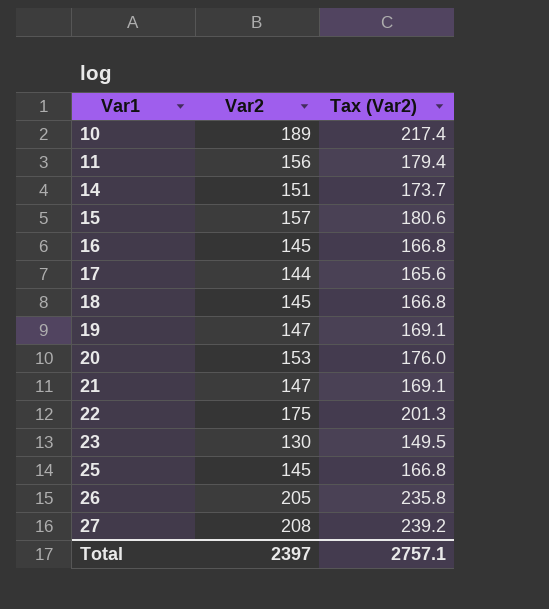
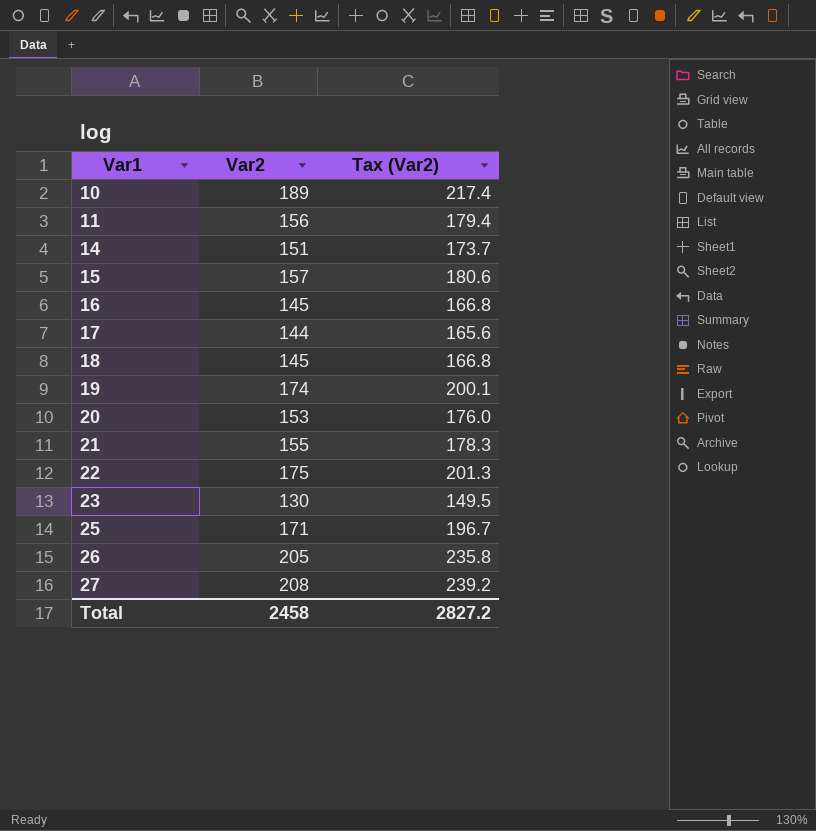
19 | Var2: 147 -> 174
19 | Tax (Var2): 169.1 -> 200.1
21 | Var2: 147 -> 155
21 | Tax (Var2): 169.1 -> 178.3
25 | Var2: 145 -> 171
25 | Tax (Var2): 166.8 -> 196.7
Total | Var2: 2397 -> 2458
Total | Tax (Var2): 2757.1 -> 2827.2

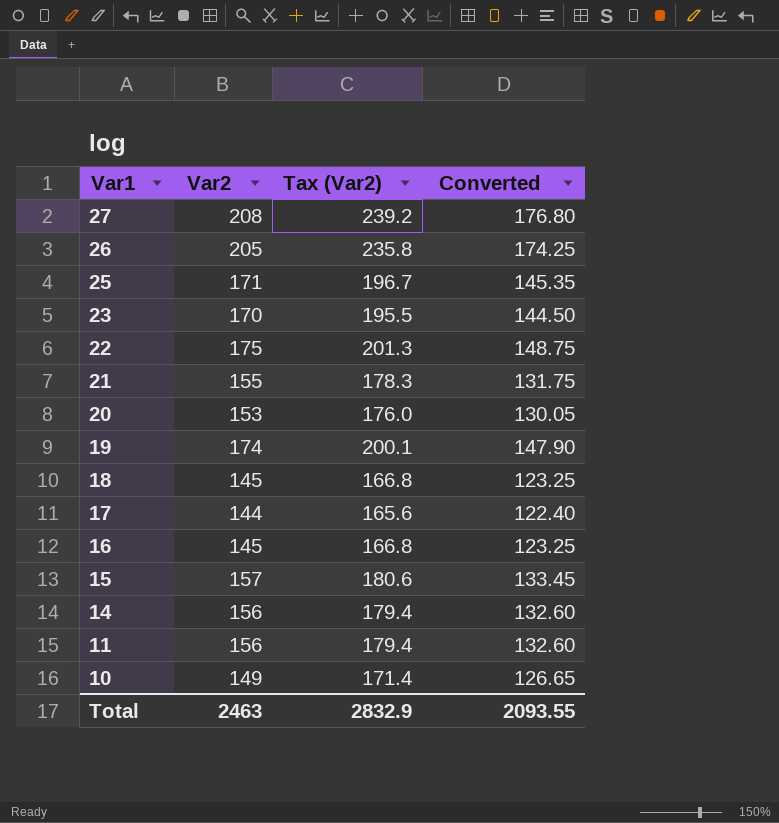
row order: Var1 ascending -> Var1 descending
column Converted | formula: none -> [Var2] * 0.85
23 | Var2: 130 -> 170
23 | Tax (Var2): 149.5 -> 195.5
14 | Var2: 151 -> 156
14 | Tax (Var2): 173.7 -> 179.4
10 | Var2: 189 -> 149
10 | Tax (Var2): 217.4 -> 171.4
Total | Var2: 2458 -> 2463
Total | Tax (Var2): 2827.2 -> 2832.9

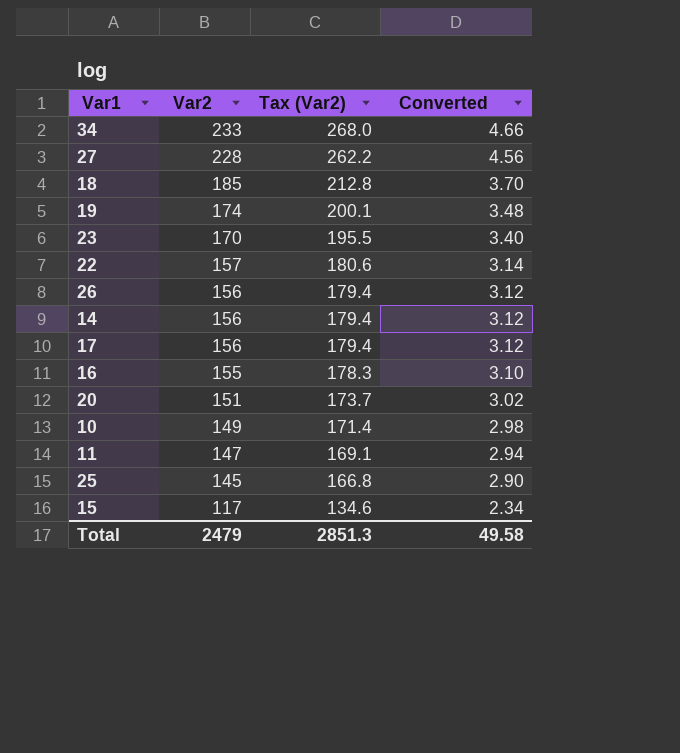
row order: Var1 descending -> Var2 descending
column Converted | formula: [Var2] * 0.85 -> [Var2] * 0.02
row 21: 155 | 178.3 | 131.75 -> none
row 34: none -> 233 | 268.0 | 4.66
27 | Var2: 208 -> 228
27 | Tax (Var2): 239.2 -> 262.2
18 | Var2: 145 -> 185
18 | Tax (Var2): 166.8 -> 212.8
22 | Var2: 175 -> 157
22 | Tax (Var2): 201.3 -> 180.6
26 | Var2: 205 -> 156
26 | Tax (Var2): 235.8 -> 179.4
17 | Var2: 144 -> 156
17 | Tax (Var2): 165.6 -> 179.4
16 | Var2: 145 -> 155
16 | Tax (Var2): 166.8 -> 178.3
20 | Var2: 153 -> 151
20 | Tax (Var2): 176.0 -> 173.7
11 | Var2: 156 -> 147
11 | Tax (Var2): 179.4 -> 169.1
25 | Var2: 171 -> 145
25 | Tax (Var2): 196.7 -> 166.8
15 | Var2: 157 -> 117
15 | Tax (Var2): 180.6 -> 134.6
Total | Var2: 2463 -> 2479
Total | Tax (Var2): 2832.9 -> 2851.3
Total | Converted: 2093.55 -> 49.58

